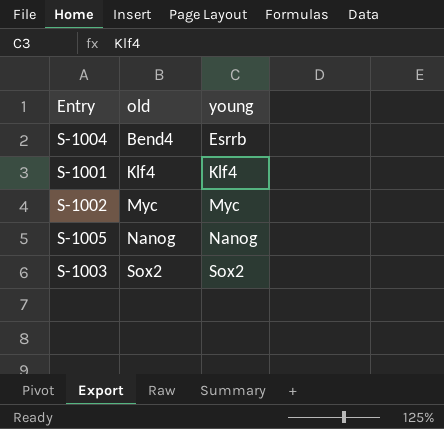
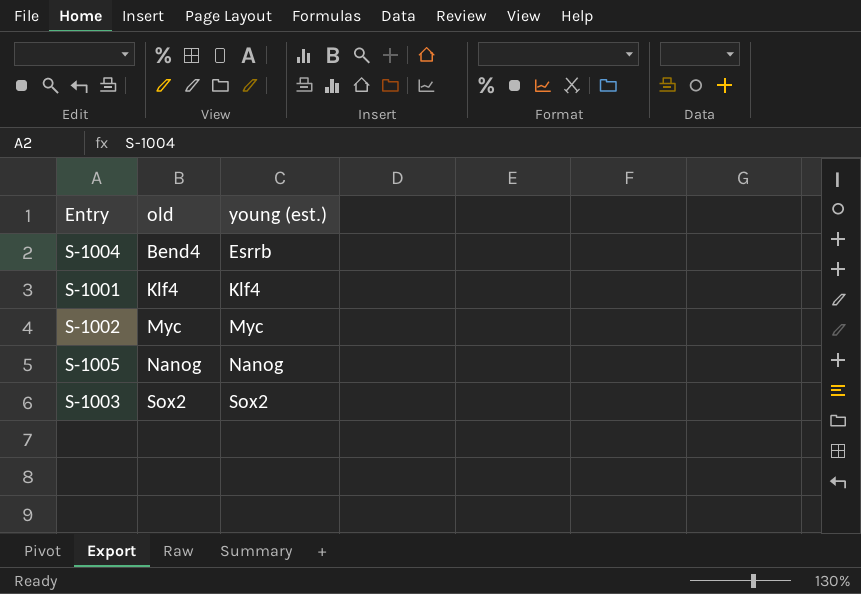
column name: young -> young (est.)

